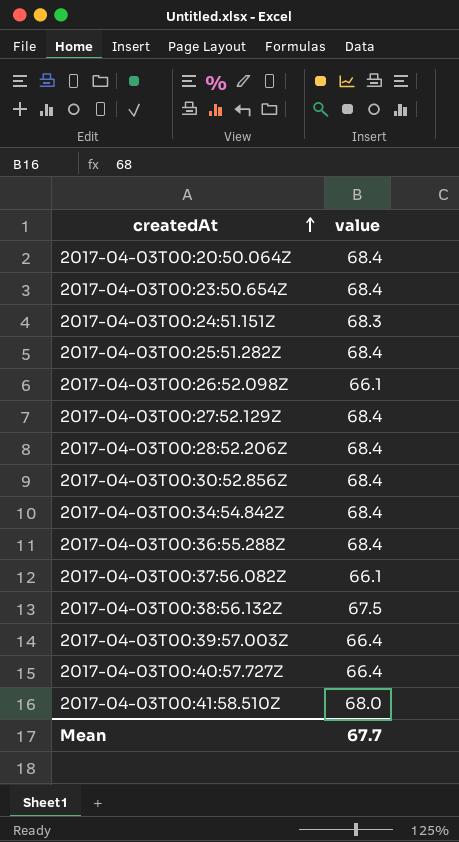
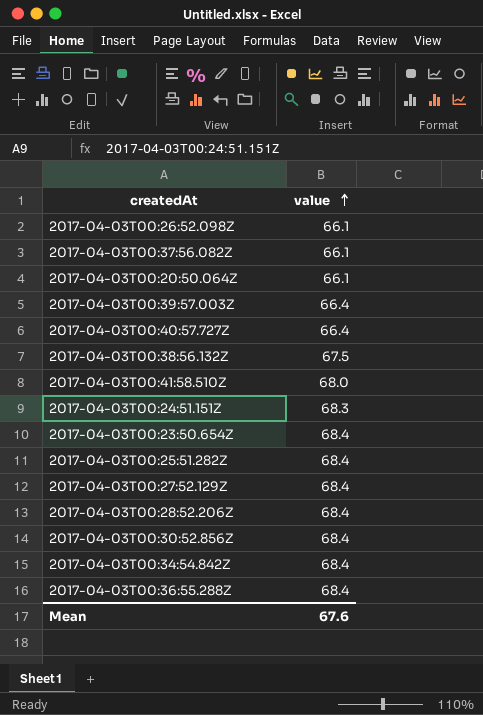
row order: createdAt ascending -> value ascending
2017-04-03T00:20:50.064Z | value: 68.4 -> 66.1
Mean | value: 67.7 -> 67.6

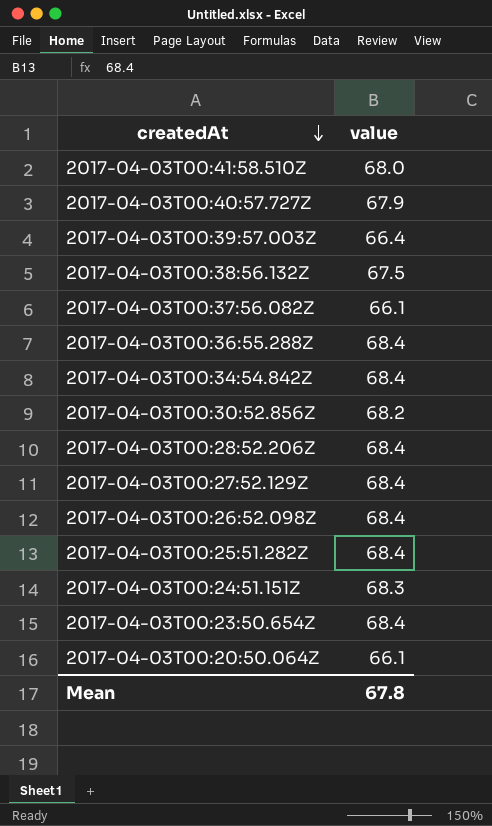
row order: value ascending -> createdAt descending
2017-04-03T00:40:57.727Z | value: 66.4 -> 67.9
2017-04-03T00:30:52.856Z | value: 68.4 -> 68.2
2017-04-03T00:26:52.098Z | value: 66.1 -> 68.4
Mean | value: 67.6 -> 67.8

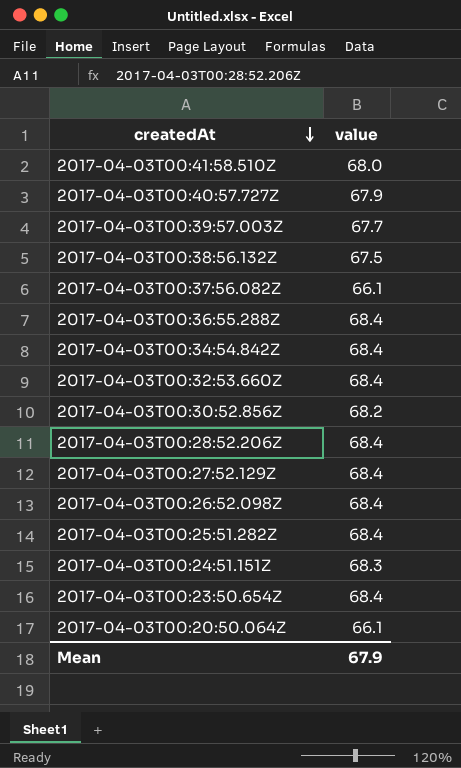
2017-04-03T00:39:57.003Z | value: 66.4 -> 67.7
row 2017-04-03T00:32:53.660Z: none -> 68.4
Mean | value: 67.8 -> 67.9

